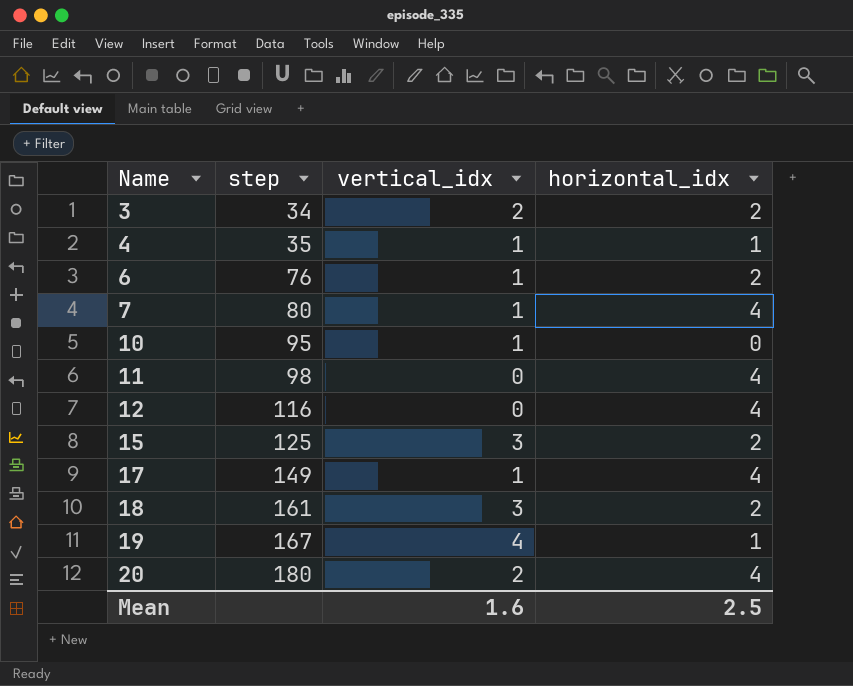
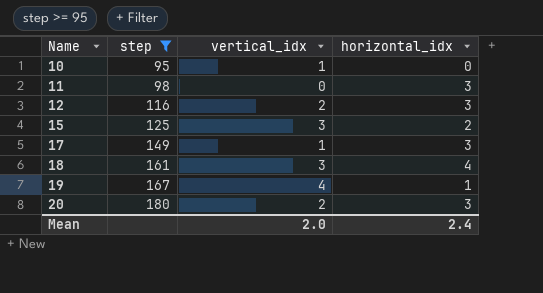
filter: none -> step >= 95
11 | horizontal_idx: 4 -> 3
12 | vertical_idx: 0 -> 2
12 | horizontal_idx: 4 -> 3
17 | horizontal_idx: 4 -> 3
18 | horizontal_idx: 2 -> 4
20 | horizontal_idx: 4 -> 3
Mean | vertical_idx: 1.6 -> 2.0
Mean | horizontal_idx: 2.5 -> 2.4

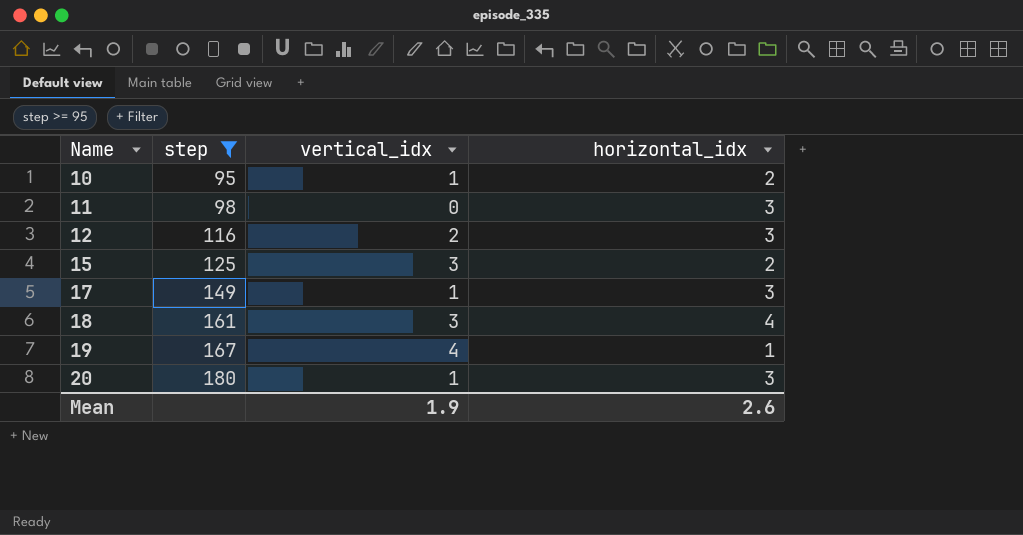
10 | horizontal_idx: 0 -> 2
20 | vertical_idx: 2 -> 1
Mean | vertical_idx: 2.0 -> 1.9
Mean | horizontal_idx: 2.4 -> 2.6

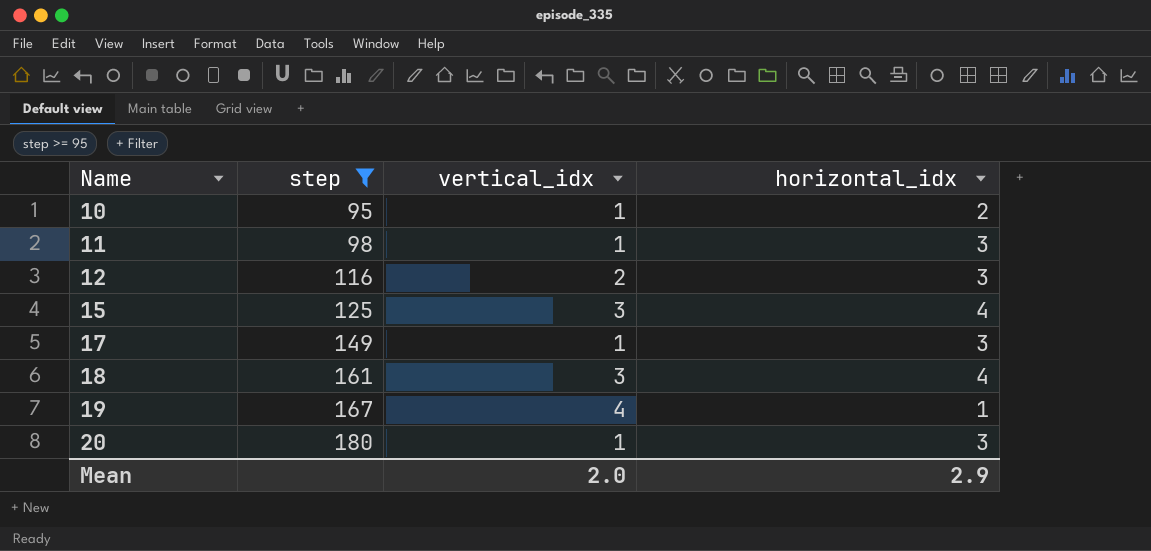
11 | vertical_idx: 0 -> 1
15 | horizontal_idx: 2 -> 4
Mean | vertical_idx: 1.9 -> 2.0
Mean | horizontal_idx: 2.6 -> 2.9

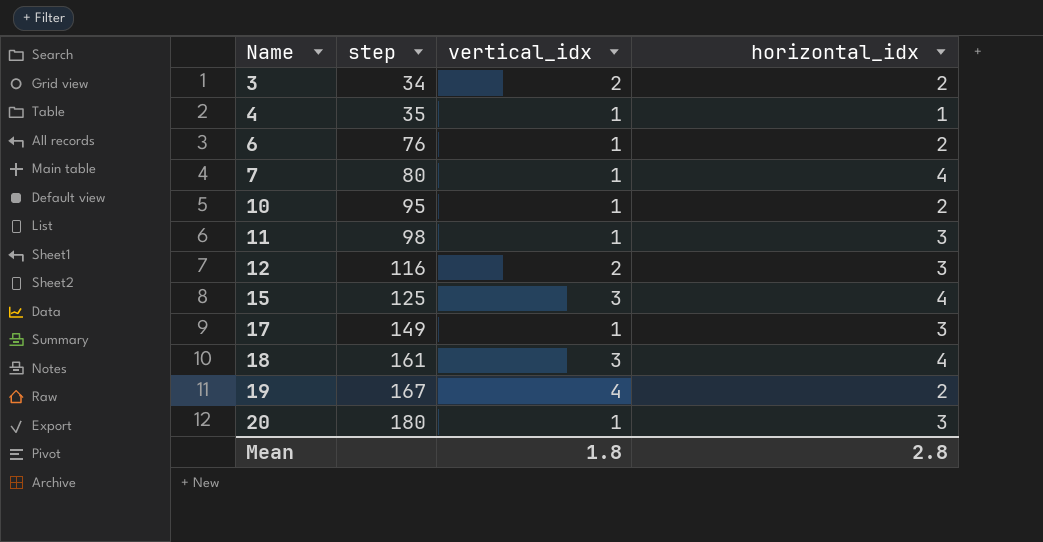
filter: step >= 95 -> none
19 | horizontal_idx: 1 -> 2
Mean | vertical_idx: 2.0 -> 1.8
Mean | horizontal_idx: 2.9 -> 2.8

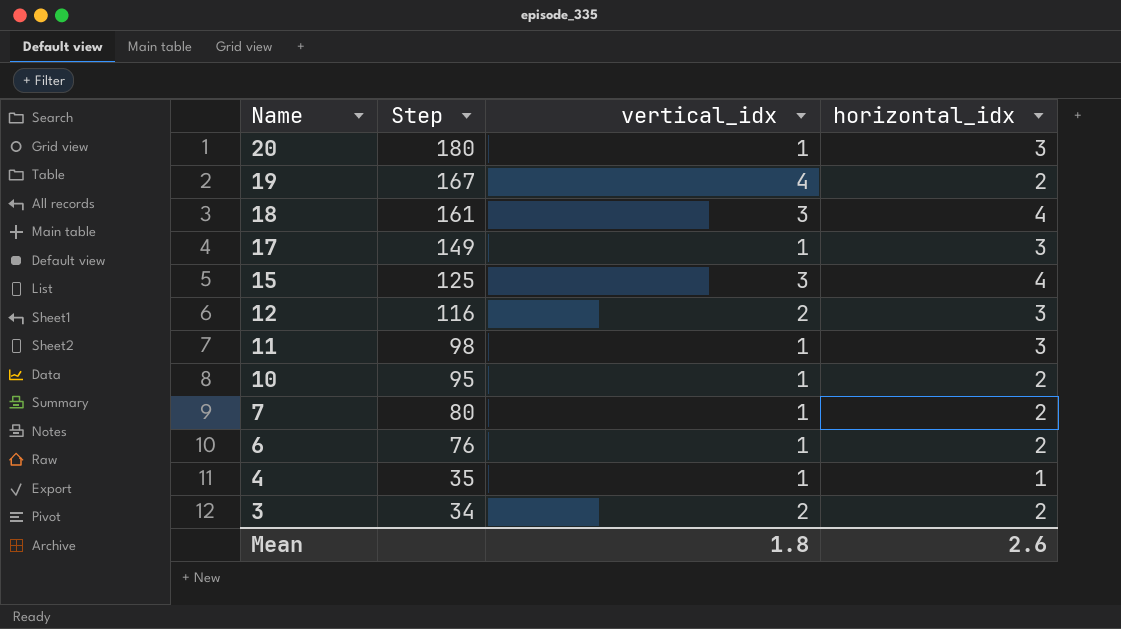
row order: Name ascending -> Name descending
column name: step -> Step
7 | horizontal_idx: 4 -> 2
Mean | horizontal_idx: 2.8 -> 2.6

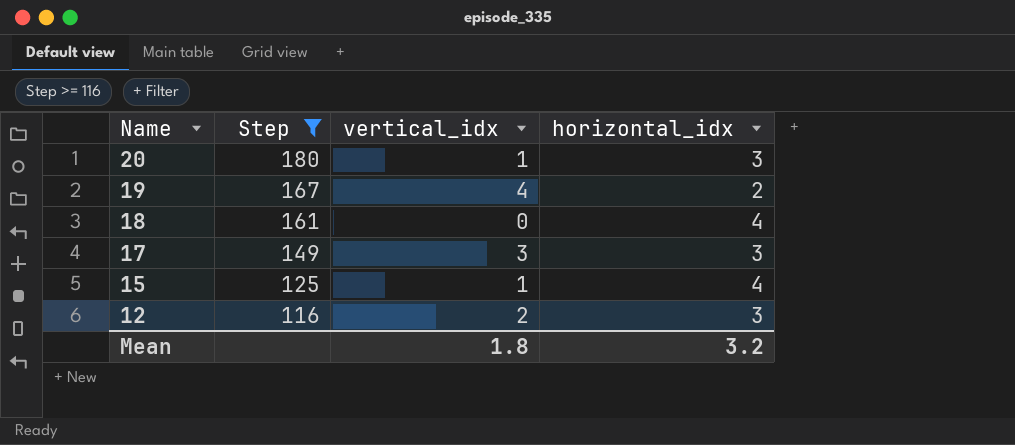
filter: none -> Step >= 116
18 | vertical_idx: 3 -> 0
17 | vertical_idx: 1 -> 3
15 | vertical_idx: 3 -> 1
Mean | horizontal_idx: 2.6 -> 3.2

